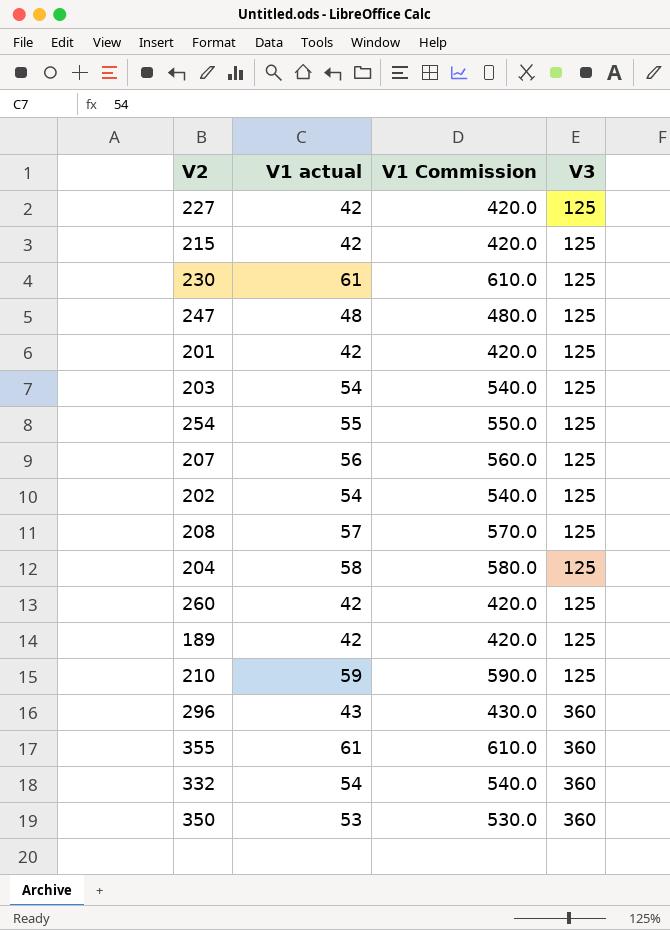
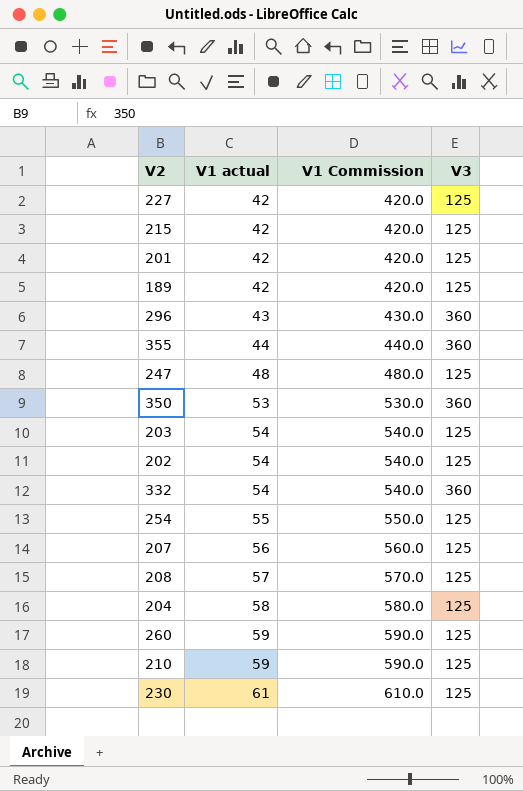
row order: V3 ascending -> V1 actual ascending
355 | V1 actual: 61 -> 44
355 | V1 Commission: 610.0 -> 440.0
260 | V1 actual: 42 -> 59
260 | V1 Commission: 420.0 -> 590.0

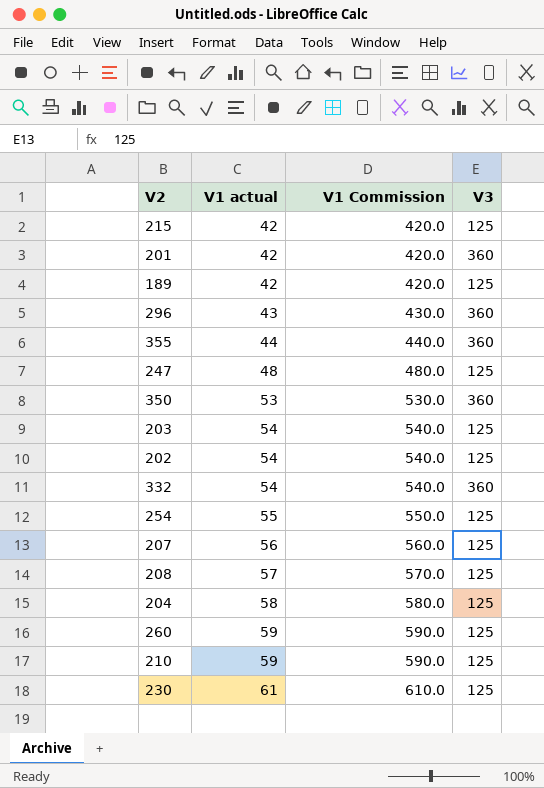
row 227: 42 | 420.0 | 125 -> none
201 | V3: 125 -> 360

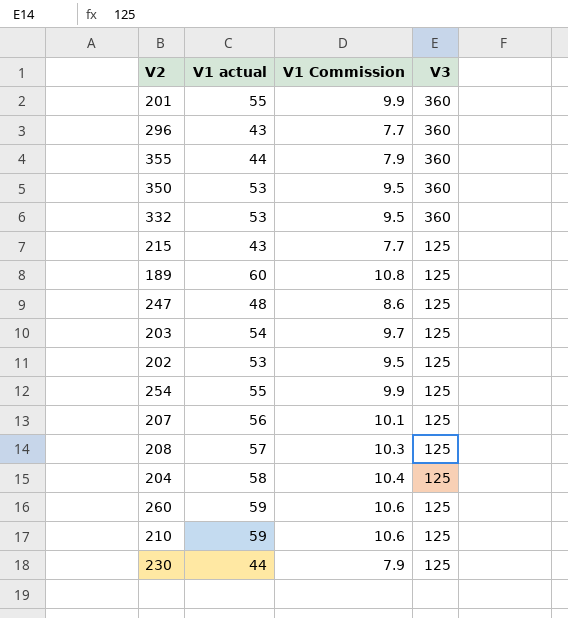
row order: V1 actual ascending -> V3 descending
column V1 Commission | formula: [V1 actual] * 10 -> [V1 actual] * 0.18
201 | V1 actual: 42 -> 55
332 | V1 actual: 54 -> 53
215 | V1 actual: 42 -> 43
189 | V1 actual: 42 -> 60
202 | V1 actual: 54 -> 53
230 | V1 actual: 61 -> 44

